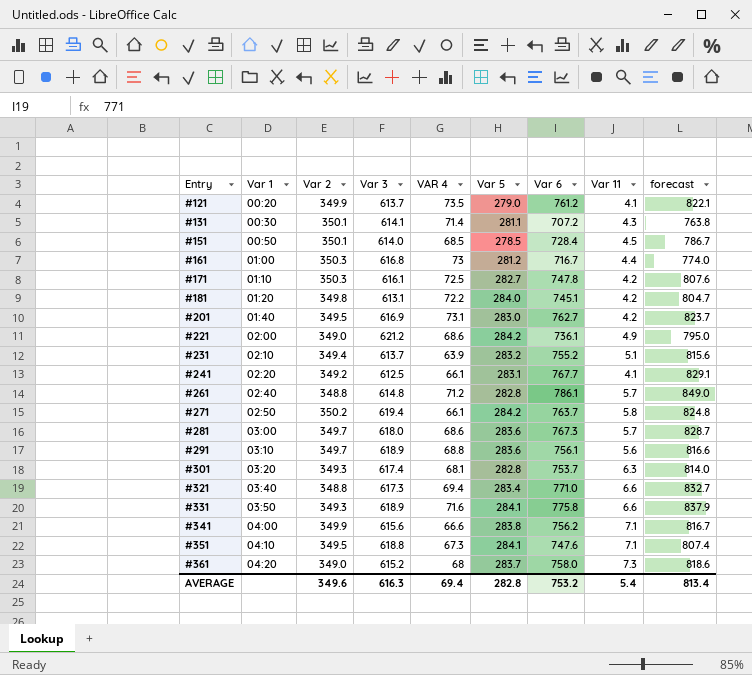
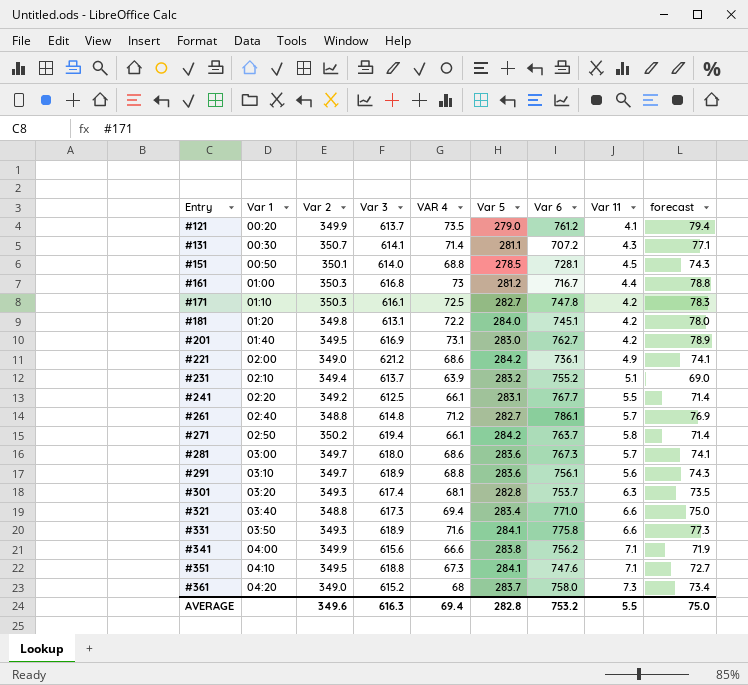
column forecast | formula: [Var 6] * 1.08 -> [VAR 4] * 1.08
#131 | Var 2: 350.1 -> 350.7
#151 | VAR 4: 68.5 -> 68.8
#151 | Var 6: 728.4 -> 728.1
#241 | Var 11: 4.1 -> 5.5
#261 | Var 5: 282.8 -> 282.7
AVERAGE | Var 11: 5.4 -> 5.5
AVERAGE | forecast: 813.4 -> 75.0

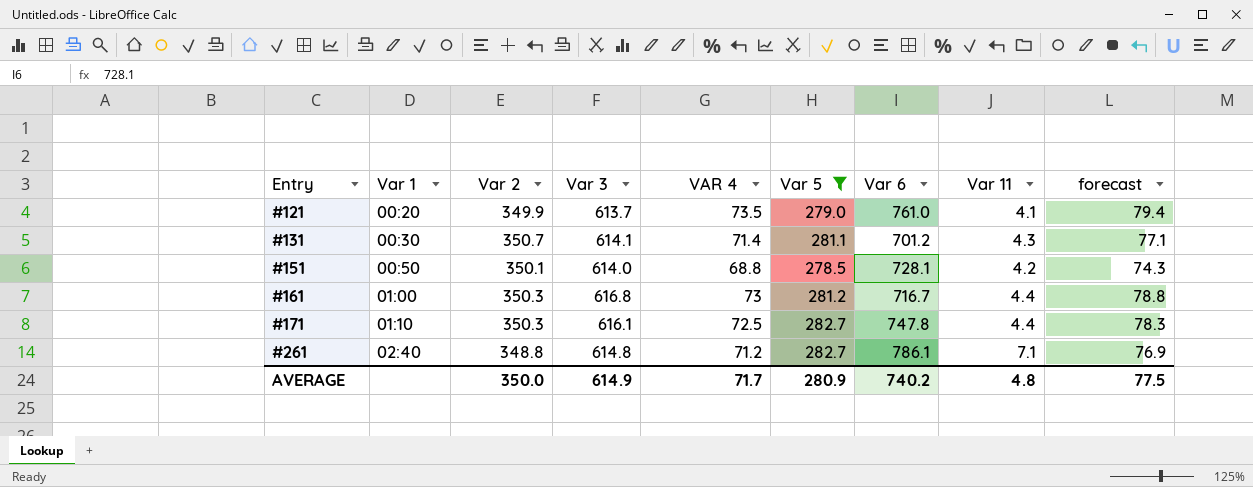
filter: none -> Var 5 <= 282.7
#121 | Var 6: 761.2 -> 761.0
#131 | Var 6: 707.2 -> 701.2
#151 | Var 11: 4.5 -> 4.2
#171 | Var 11: 4.2 -> 4.4
#261 | Var 11: 5.7 -> 7.1
AVERAGE | Var 2: 349.6 -> 350.0
AVERAGE | Var 3: 616.3 -> 614.9
AVERAGE | VAR 4: 69.4 -> 71.7
AVERAGE | Var 5: 282.8 -> 280.9
AVERAGE | Var 6: 753.2 -> 740.2
AVERAGE | Var 11: 5.5 -> 4.8
AVERAGE | forecast: 75.0 -> 77.5

